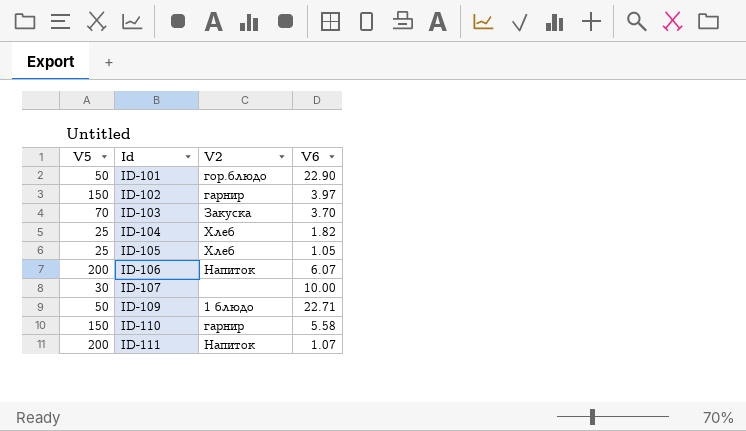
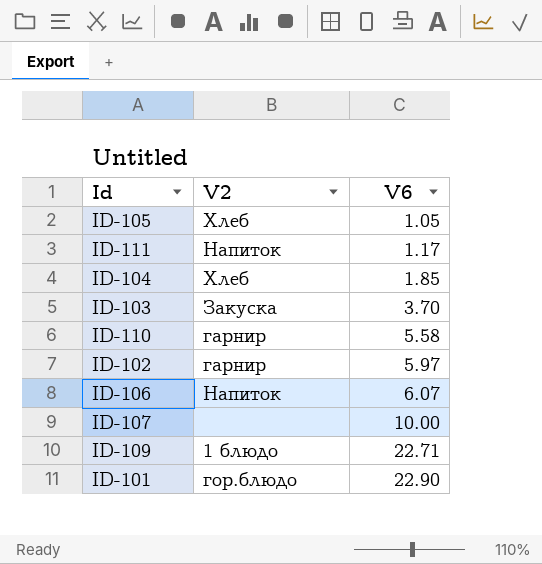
row order: Id ascending -> V6 ascending
column V5 | position: 1 -> none
ID-111 | V6: 1.07 -> 1.17
ID-104 | V6: 1.82 -> 1.85
ID-102 | V6: 3.97 -> 5.97

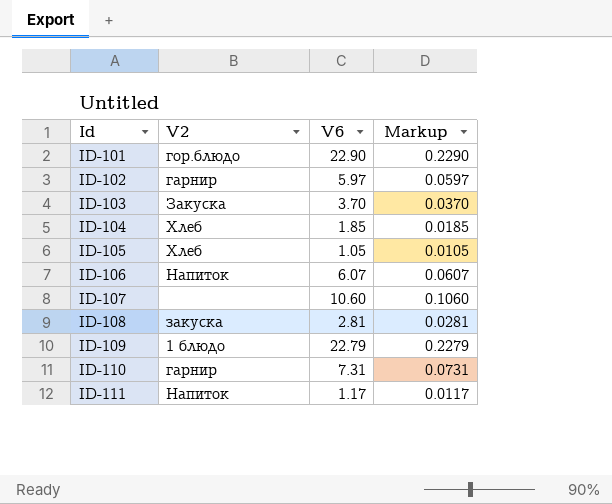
row order: V6 ascending -> Id ascending
column Markup | formula: none -> [V6] * 0.01
ID-107 | V6: 10.00 -> 10.60
row ID-108: none -> закуска | 2.81 | 0.0281
ID-109 | V6: 22.71 -> 22.79
ID-110 | V6: 5.58 -> 7.31

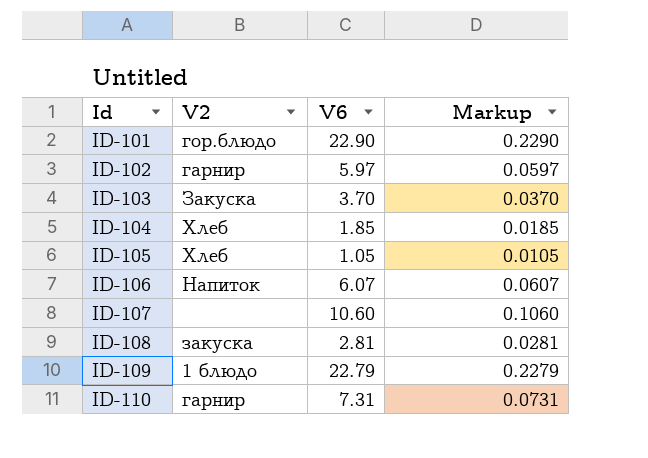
row ID-111: Напиток | 1.17 | 0.0117 -> none

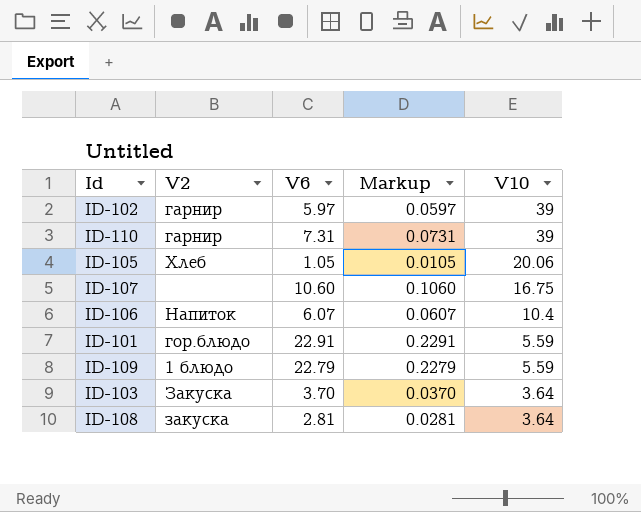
row order: Id ascending -> V10 descending
column V10 | position: none -> 5
row ID-104: Хлеб | 1.85 | 0.0185 -> none
ID-101 | V6: 22.90 -> 22.91
ID-101 | Markup: 0.2290 -> 0.2291

